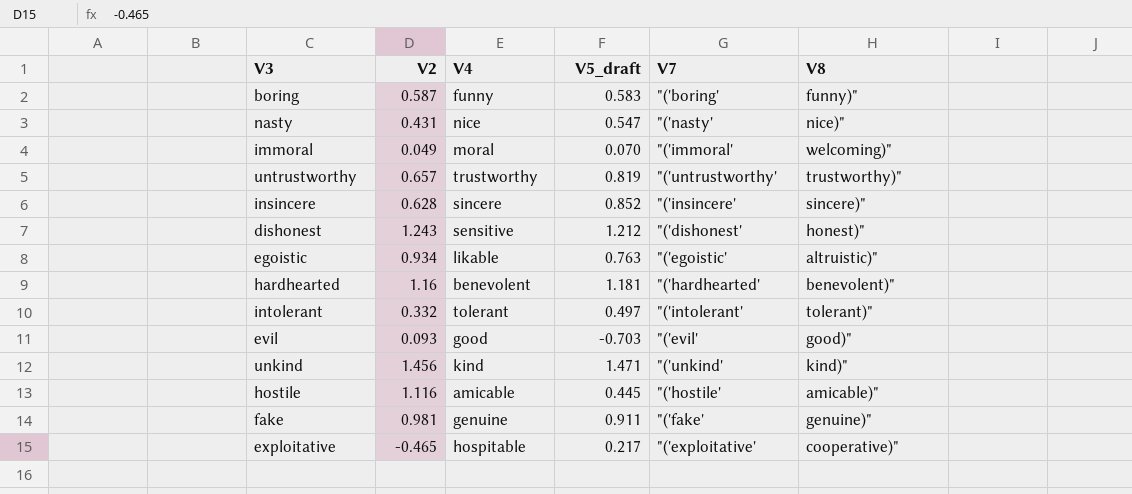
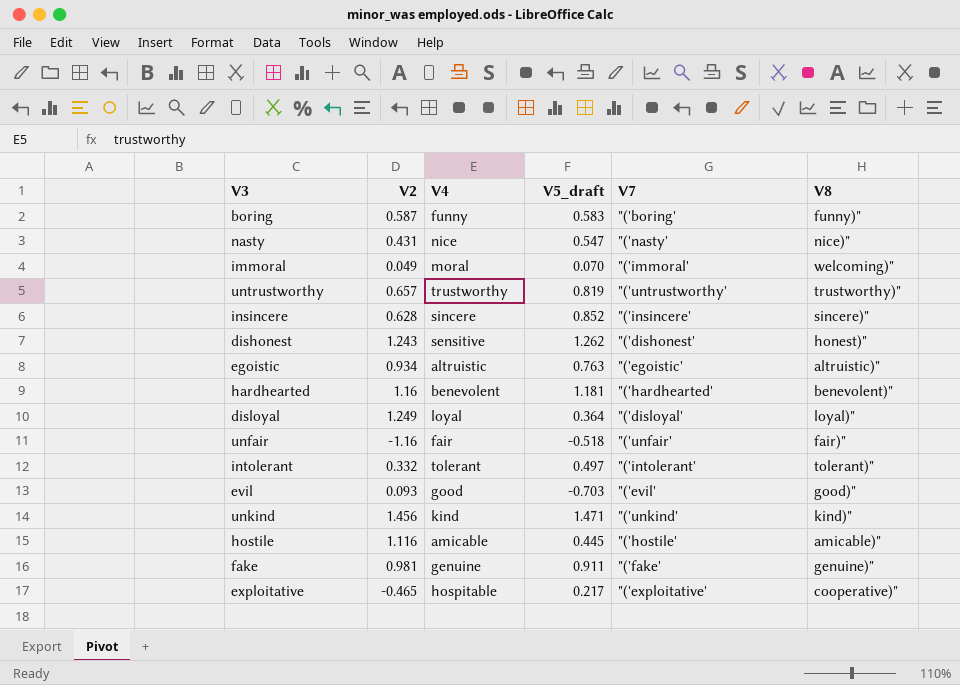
dishonest | V5_draft: 1.212 -> 1.262
egoistic | V4: likable -> altruistic
row disloyal: none -> 1.249 | loyal | 0.364 | "('disloyal' | loyal)"
row unfair: none -> -1.16 | fair | -0.518 | "('unfair' | fair)"

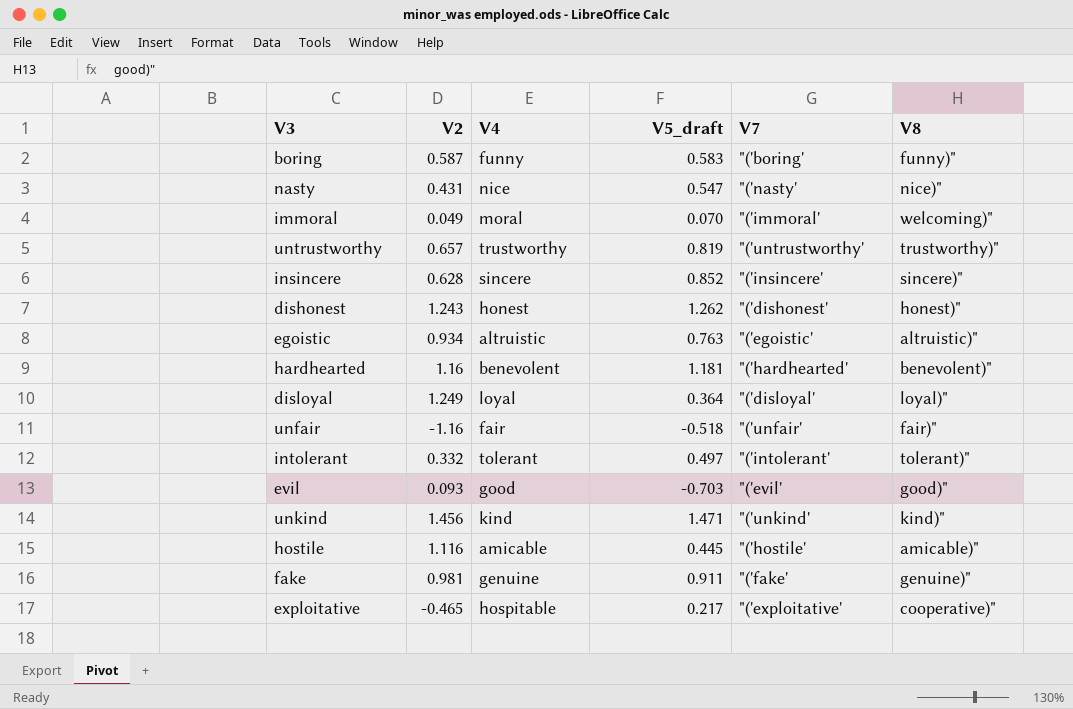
dishonest | V4: sensitive -> honest

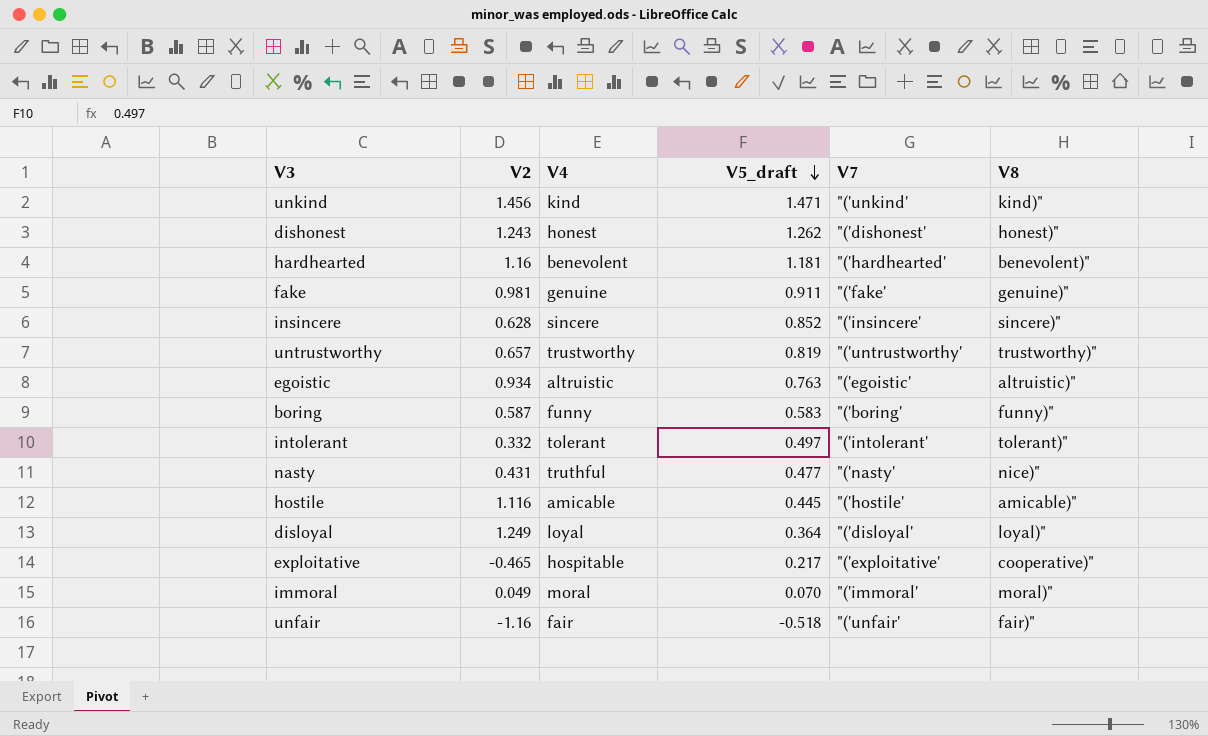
row order: none -> V5_draft descending
row evil: 0.093 | good | -0.703 | "('evil' | good)" -> none
nasty | V4: nice -> truthful
nasty | V5_draft: 0.547 -> 0.477
immoral | V8: welcoming)" -> moral)"

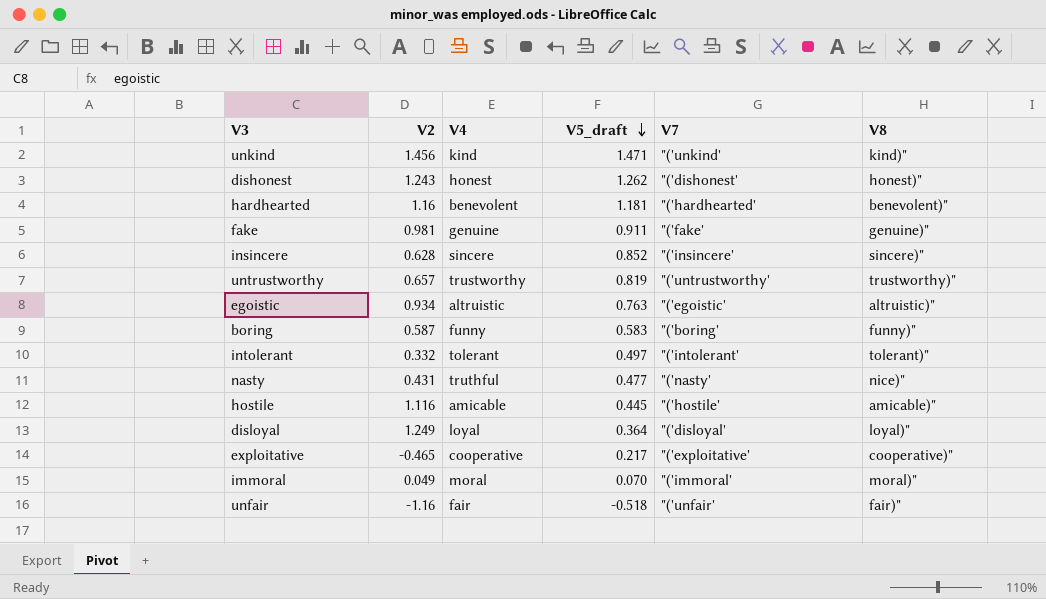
exploitative | V4: hospitable -> cooperative

